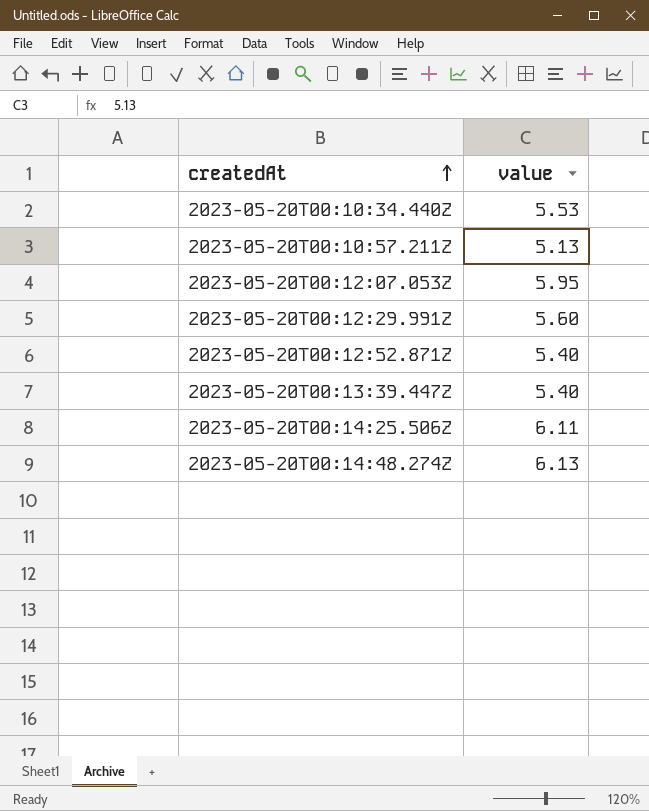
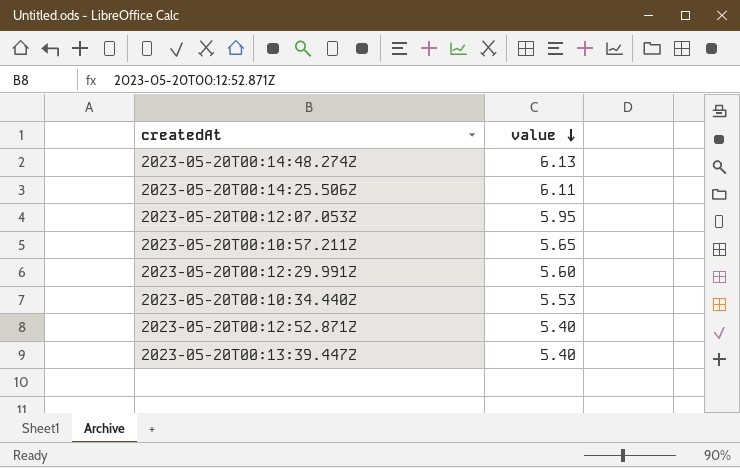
row order: createdAt ascending -> value descending
2023-05-20T00:10:57.211Z | value: 5.13 -> 5.65

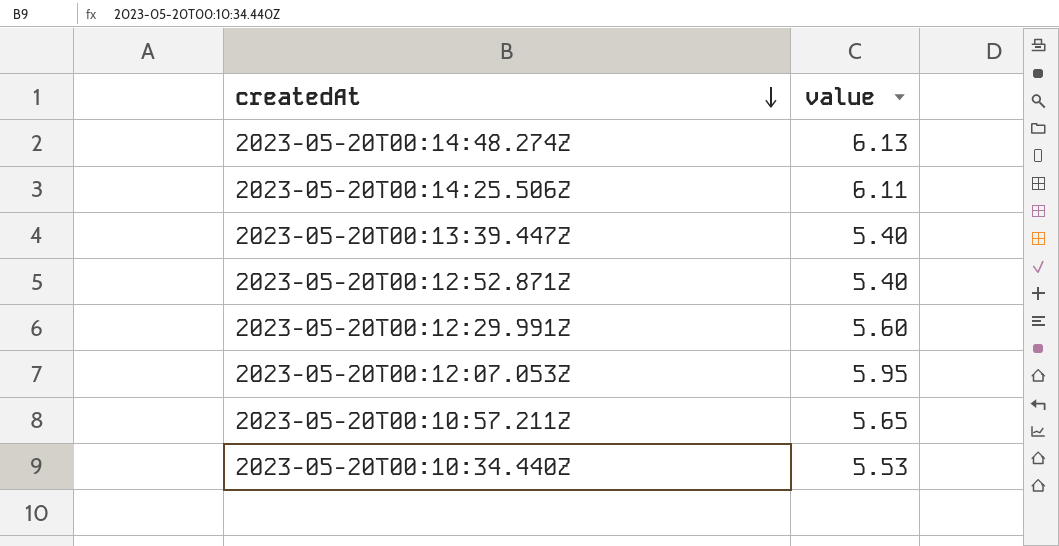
row order: value descending -> createdAt descending

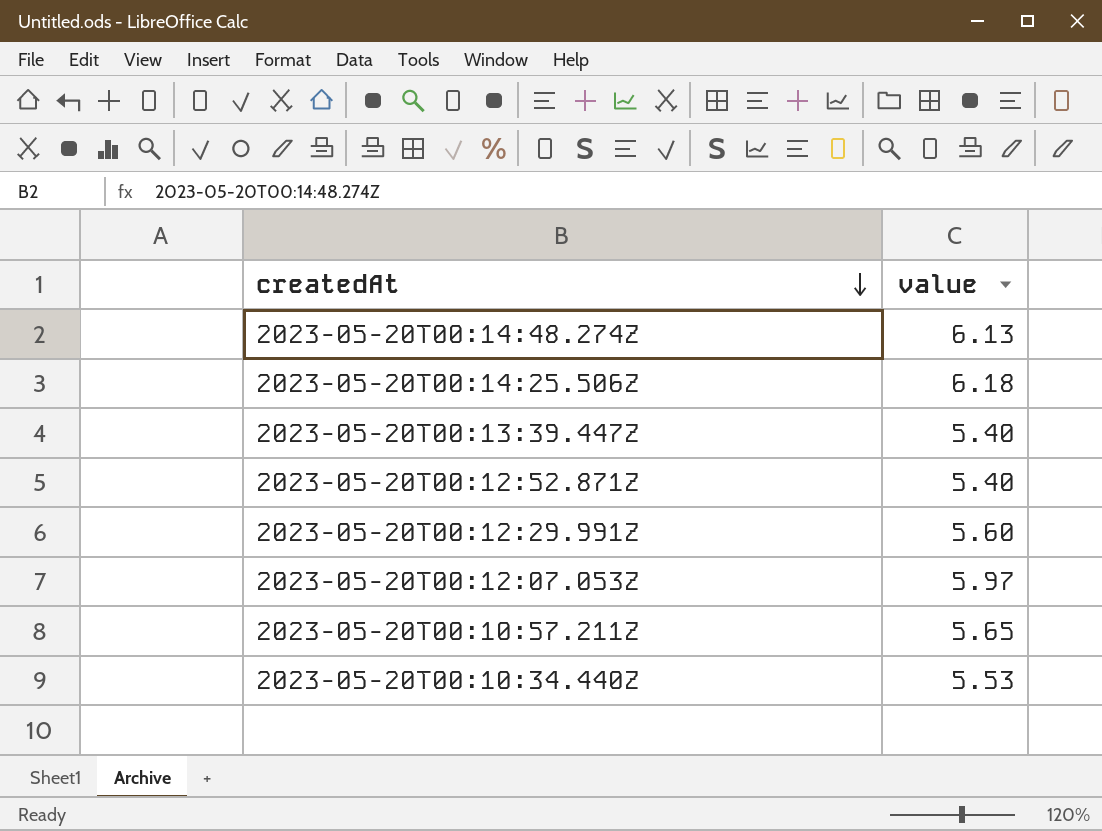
2023-05-20T00:14:25.506Z | value: 6.11 -> 6.18
2023-05-20T00:12:07.053Z | value: 5.95 -> 5.97

